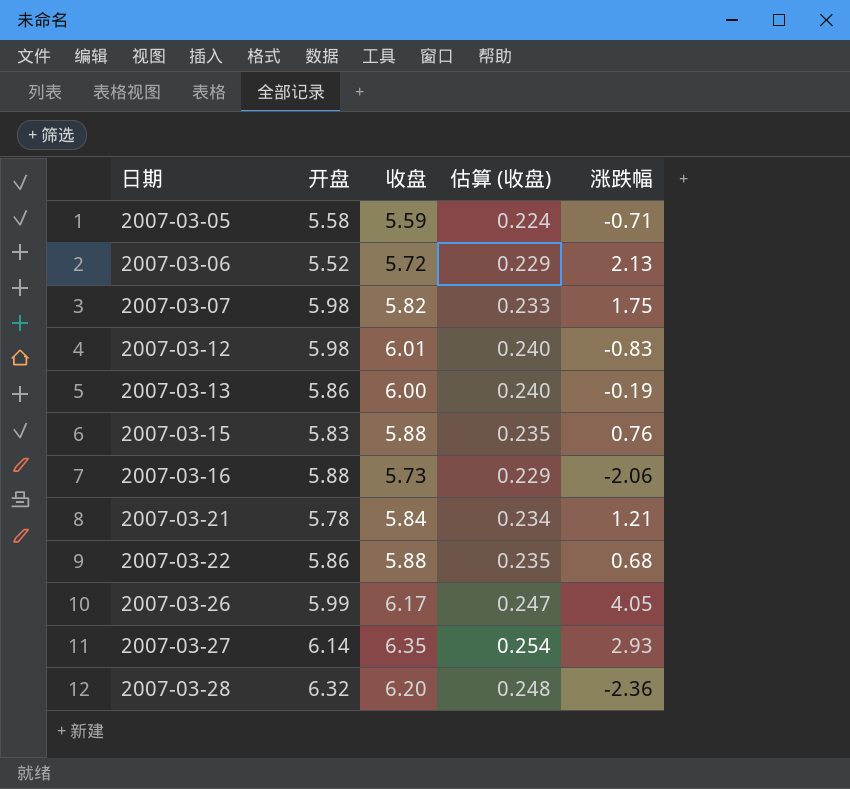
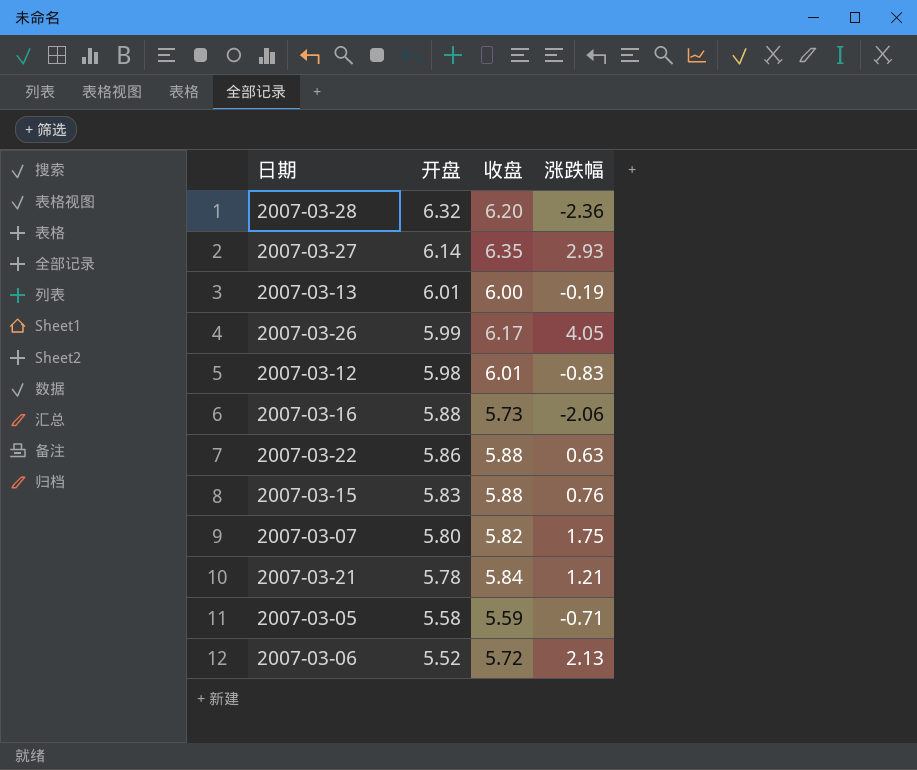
row order: 日期 ascending -> 开盘 descending
column 估算 (收盘) | formula: [收盘] * 0.04 -> none
2007-03-13 | 开盘: 5.86 -> 6.01
2007-03-22 | 涨跌幅: 0.68 -> 0.63
2007-03-07 | 开盘: 5.98 -> 5.80

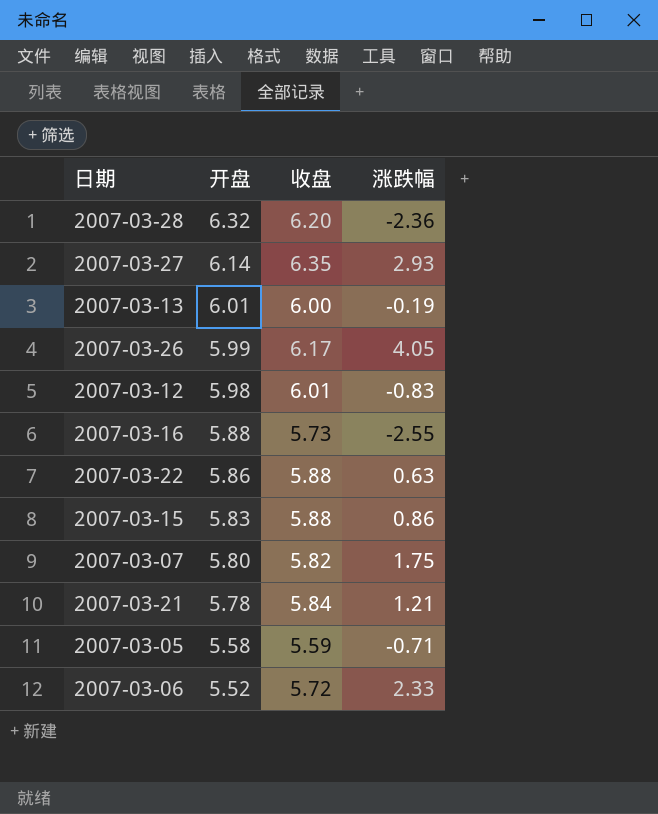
2007-03-16 | 涨跌幅: -2.06 -> -2.55
2007-03-15 | 涨跌幅: 0.76 -> 0.86
2007-03-06 | 涨跌幅: 2.13 -> 2.33

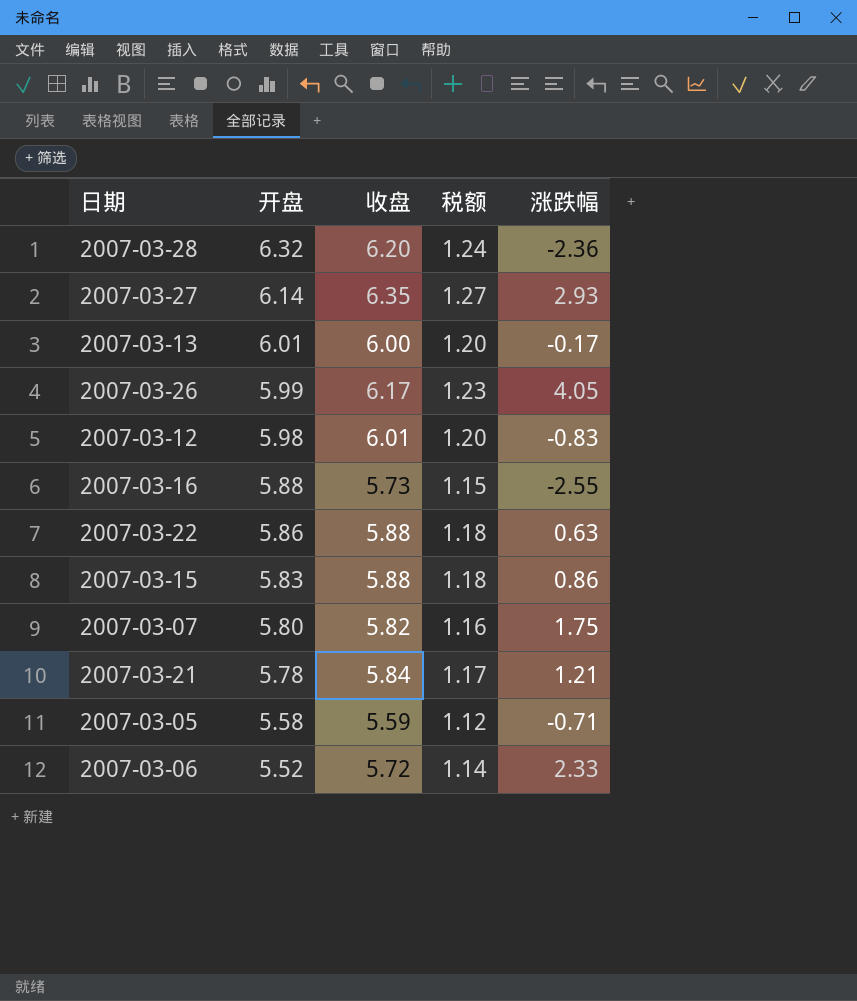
column 税额 | formula: none -> [收盘] * 0.2
2007-03-13 | 涨跌幅: -0.19 -> -0.17

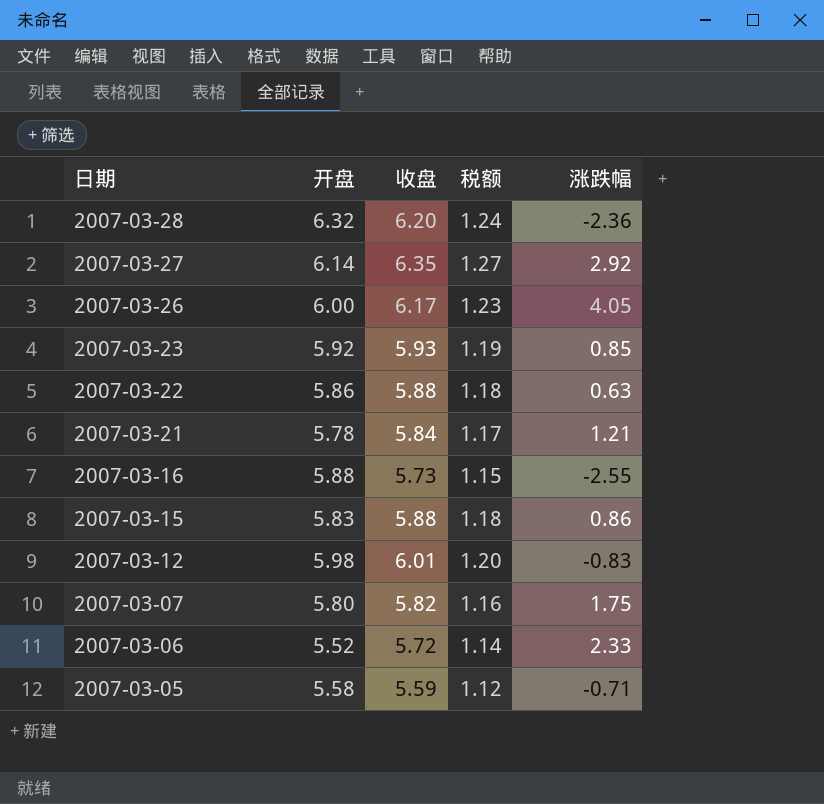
row order: 开盘 descending -> 日期 descending
row 2007-03-13: 6.01 | 6.00 | 1.20 | -0.17 -> none
2007-03-27 | 涨跌幅: 2.93 -> 2.92
2007-03-26 | 开盘: 5.99 -> 6.00
row 2007-03-23: none -> 5.92 | 5.93 | 1.19 | 0.85

